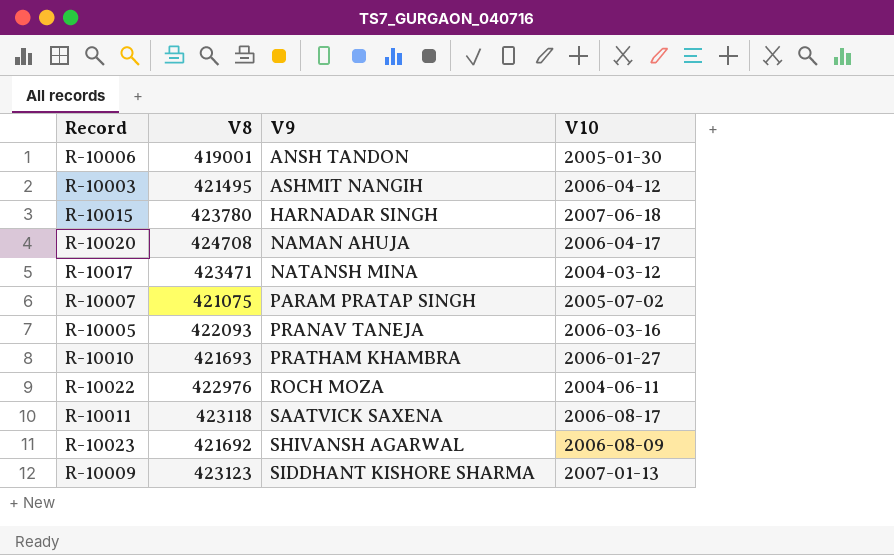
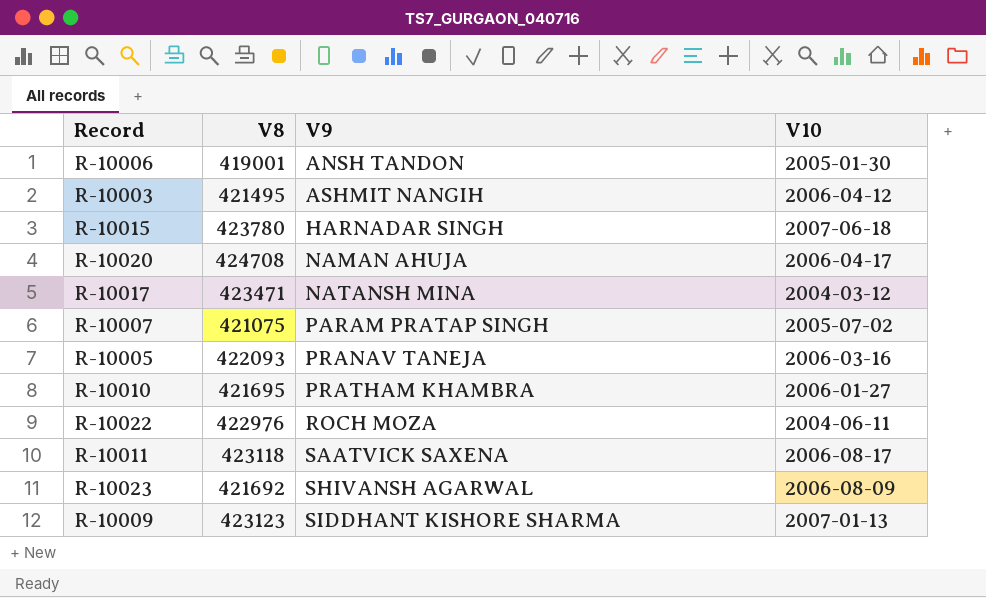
R-10010 | V8: 421693 -> 421695

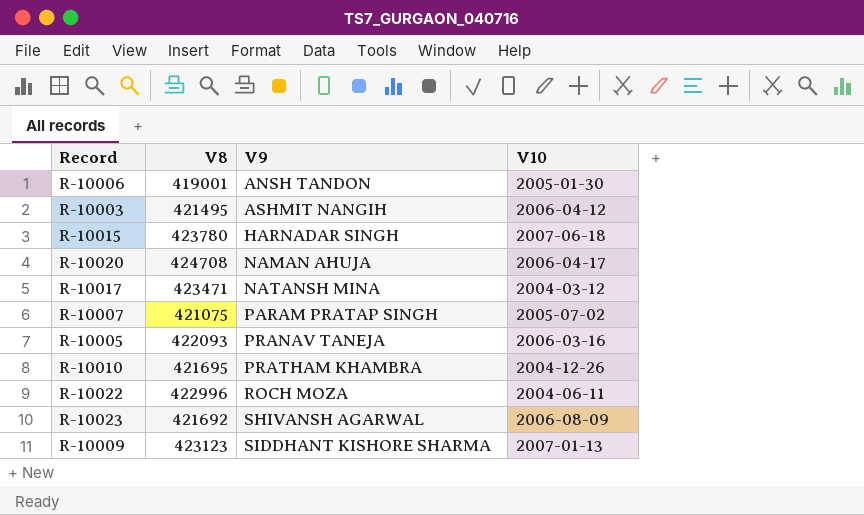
row R-10011: 423118 | SAATVICK SAXENA | 2006-08-17 -> none
R-10010 | V10: 2006-01-27 -> 2004-12-26
R-10022 | V8: 422976 -> 422996

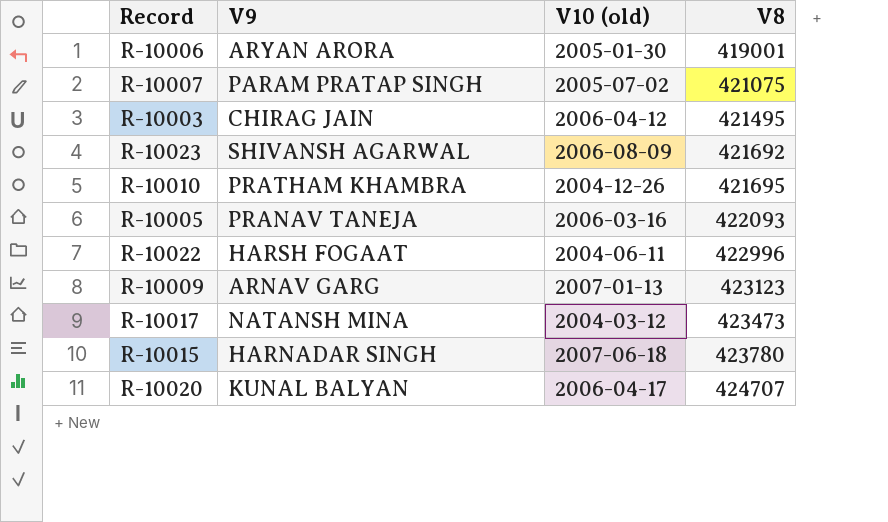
row order: V9 ascending -> V8 ascending
column name: V10 -> V10 (old)
column V8 | position: 2 -> 4
R-10006 | V9: ANSH TANDON -> ARYAN ARORA
R-10003 | V9: ASHMIT NANGIH -> CHIRAG JAIN
R-10022 | V9: ROCH MOZA -> HARSH FOGAAT
R-10009 | V9: SIDDHANT KISHORE SHARMA -> ARNAV GARG
R-10017 | V8: 423471 -> 423473
R-10020 | V9: NAMAN AHUJA -> KUNAL BALYAN
R-10020 | V8: 424708 -> 424707

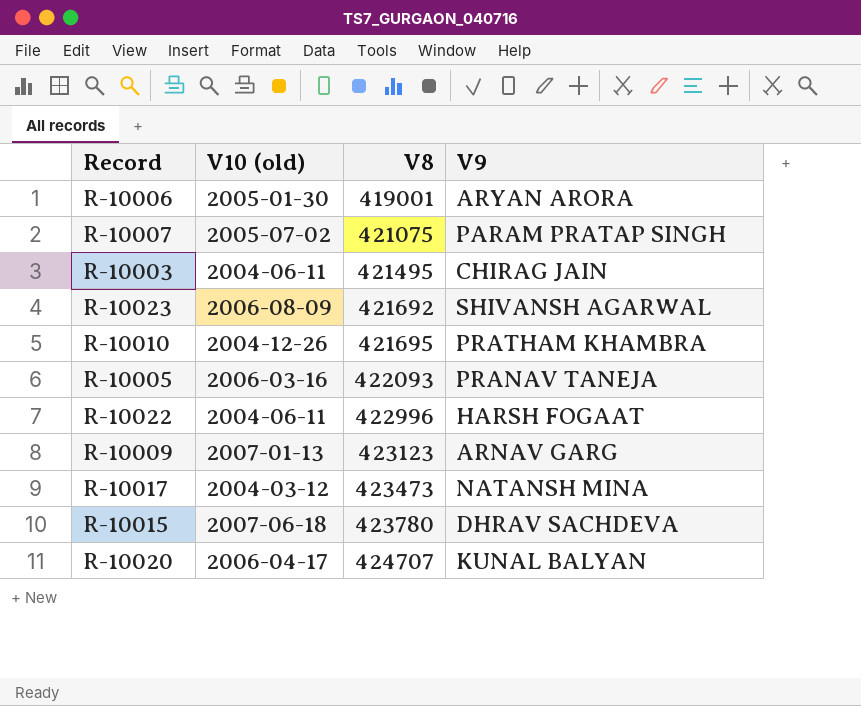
column V9 | position: 2 -> 4
R-10003 | V10 (old): 2006-04-12 -> 2004-06-11
R-10015 | V9: HARNADAR SINGH -> DHRAV SACHDEVA

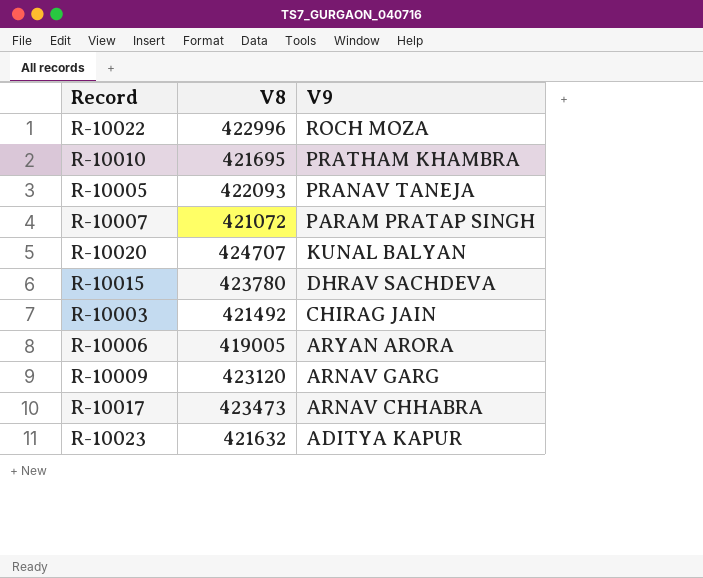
row order: V8 ascending -> V9 descending
column V10 (old) | position: 2 -> none
R-10022 | V9: HARSH FOGAAT -> ROCH MOZA
R-10007 | V8: 421075 -> 421072
R-10003 | V8: 421495 -> 421492
R-10006 | V8: 419001 -> 419005
R-10009 | V8: 423123 -> 423120
R-10017 | V9: NATANSH MINA -> ARNAV CHHABRA
R-10023 | V8: 421692 -> 421632
R-10023 | V9: SHIVANSH AGARWAL -> ADITYA KAPUR

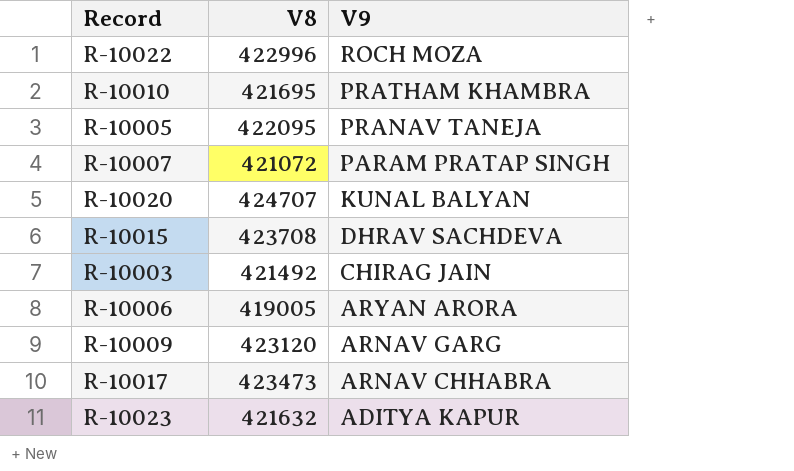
R-10005 | V8: 422093 -> 422095
R-10015 | V8: 423780 -> 423708

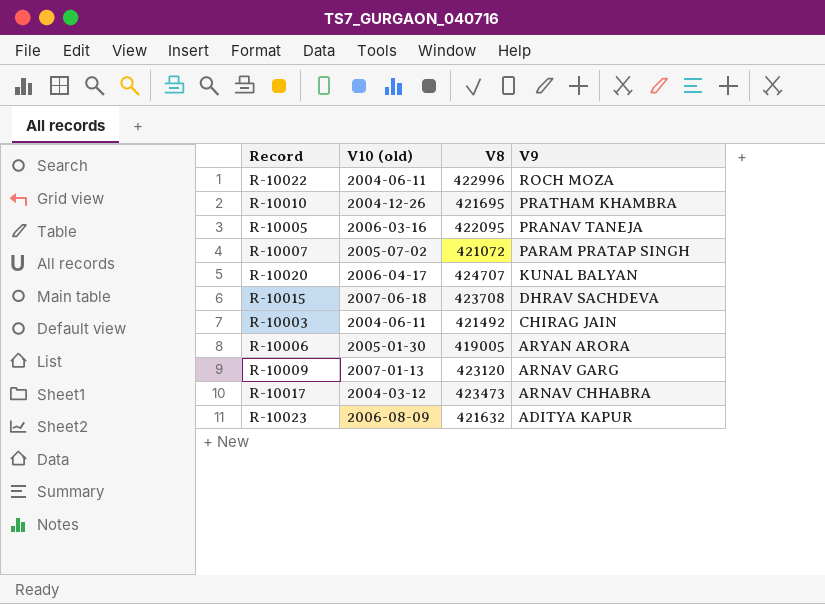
column V10 (old) | position: none -> 2

